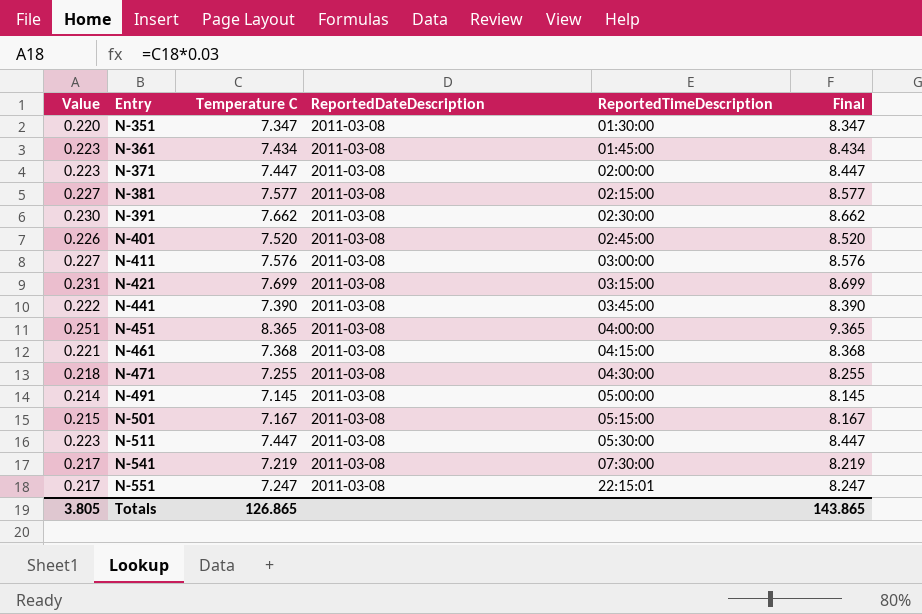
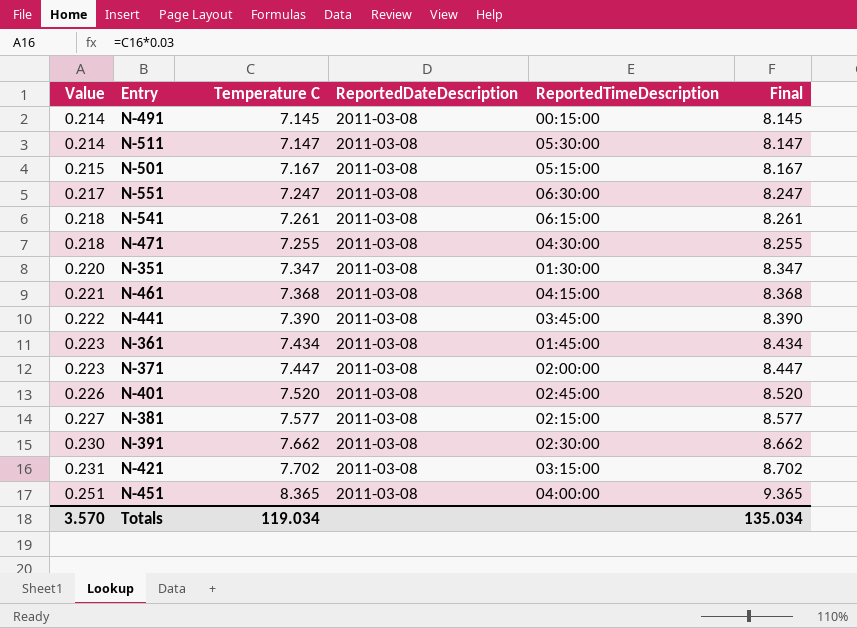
row order: Entry ascending -> Value ascending
row N-411: 0.227 | 7.576 | 2011-03-08 | 03:00:00 | 8.576 -> none
N-491 | ReportedTimeDescription: 05:00:00 -> 00:15:00
N-511 | Value: 0.223 -> 0.214
N-511 | Temperature C: 7.447 -> 7.147
N-511 | Final: 8.447 -> 8.147
N-551 | ReportedTimeDescription: 22:15:01 -> 06:30:00
N-541 | Value: 0.217 -> 0.218
N-541 | Temperature C: 7.219 -> 7.261
N-541 | ReportedTimeDescription: 07:30:00 -> 06:15:00
N-541 | Final: 8.219 -> 8.261
N-421 | Temperature C: 7.699 -> 7.702
N-421 | Final: 8.699 -> 8.702
Totals | Value: 3.805 -> 3.570
Totals | Temperature C: 126.865 -> 119.034
Totals | Final: 143.865 -> 135.034

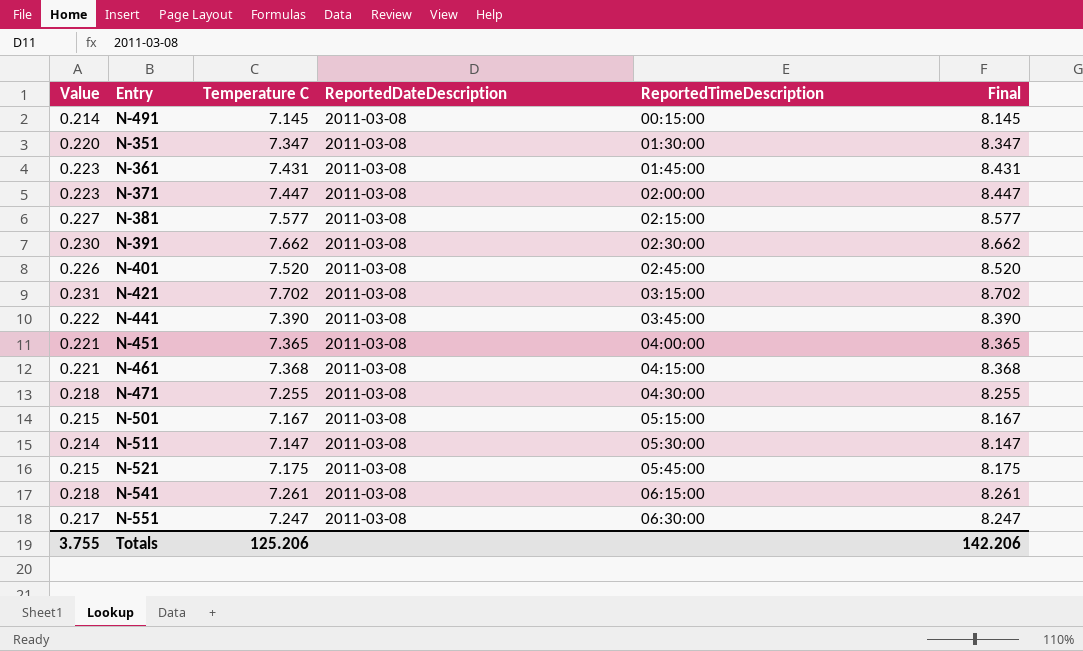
row order: Value ascending -> ReportedTimeDescription ascending
N-361 | Temperature C: 7.434 -> 7.431
N-361 | Final: 8.434 -> 8.431
N-451 | Value: 0.251 -> 0.221
N-451 | Temperature C: 8.365 -> 7.365
N-451 | Final: 9.365 -> 8.365
row N-521: none -> 0.215 | 7.175 | 2011-03-08 | 05:45:00 | 8.175
Totals | Value: 3.570 -> 3.755
Totals | Temperature C: 119.034 -> 125.206
Totals | Final: 135.034 -> 142.206

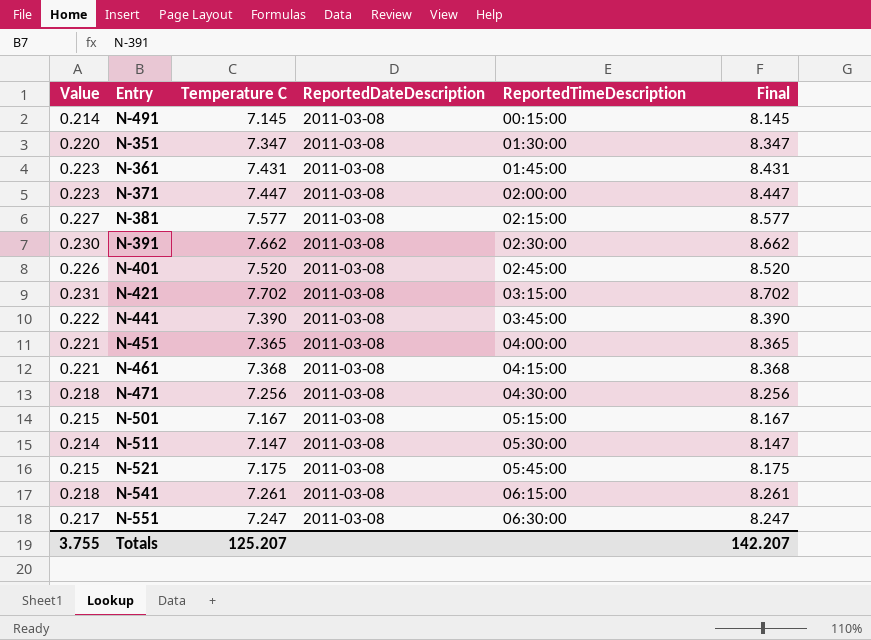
N-471 | Temperature C: 7.255 -> 7.256
N-471 | Final: 8.255 -> 8.256
Totals | Temperature C: 125.206 -> 125.207
Totals | Final: 142.206 -> 142.207

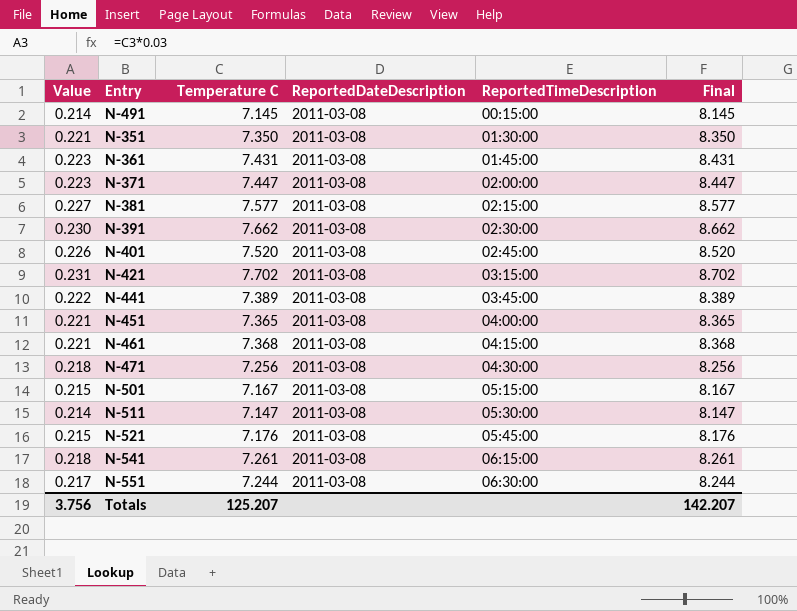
N-351 | Value: 0.220 -> 0.221
N-351 | Temperature C: 7.347 -> 7.350
N-351 | Final: 8.347 -> 8.350
N-441 | Temperature C: 7.390 -> 7.389
N-441 | Final: 8.390 -> 8.389
N-521 | Temperature C: 7.175 -> 7.176
N-521 | Final: 8.175 -> 8.176
N-551 | Temperature C: 7.247 -> 7.244
N-551 | Final: 8.247 -> 8.244
Totals | Value: 3.755 -> 3.756

